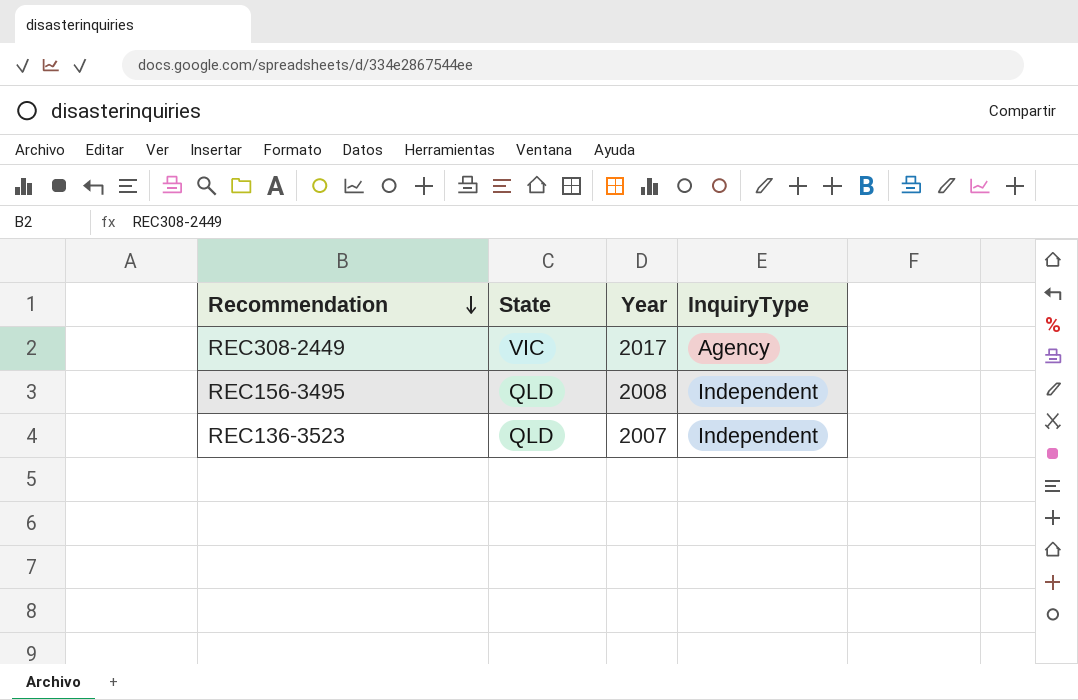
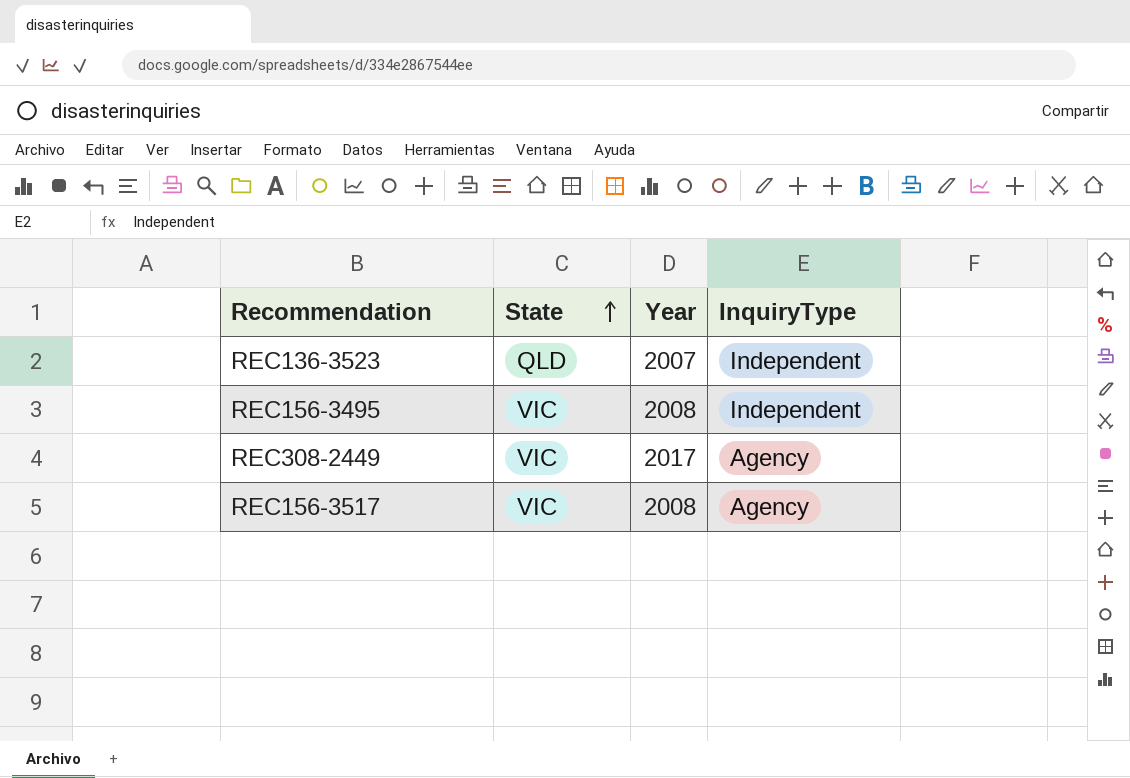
row order: Recommendation descending -> State ascending
REC156-3495 | State: QLD -> VIC
row REC156-3517: none -> VIC | 2008 | Agency

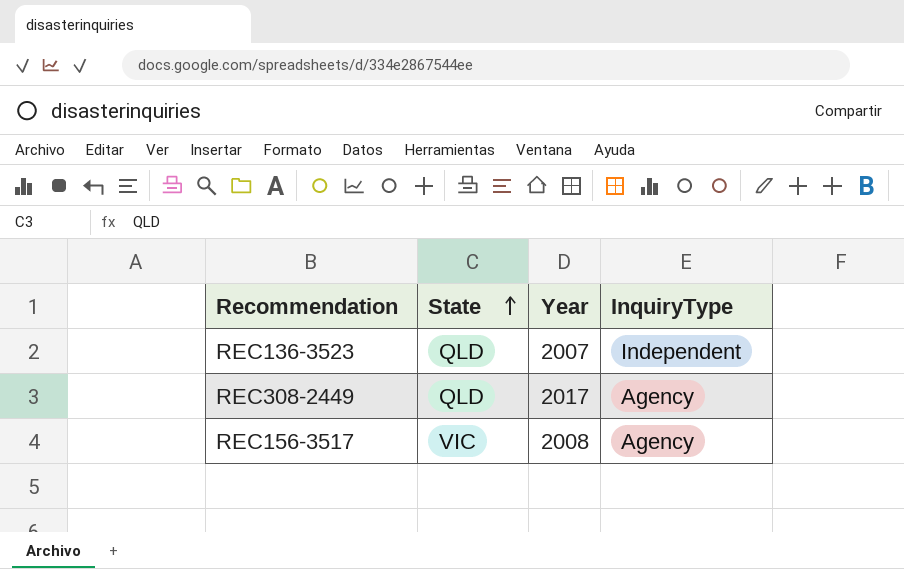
row REC156-3495: VIC | 2008 | Independent -> none
REC308-2449 | State: VIC -> QLD

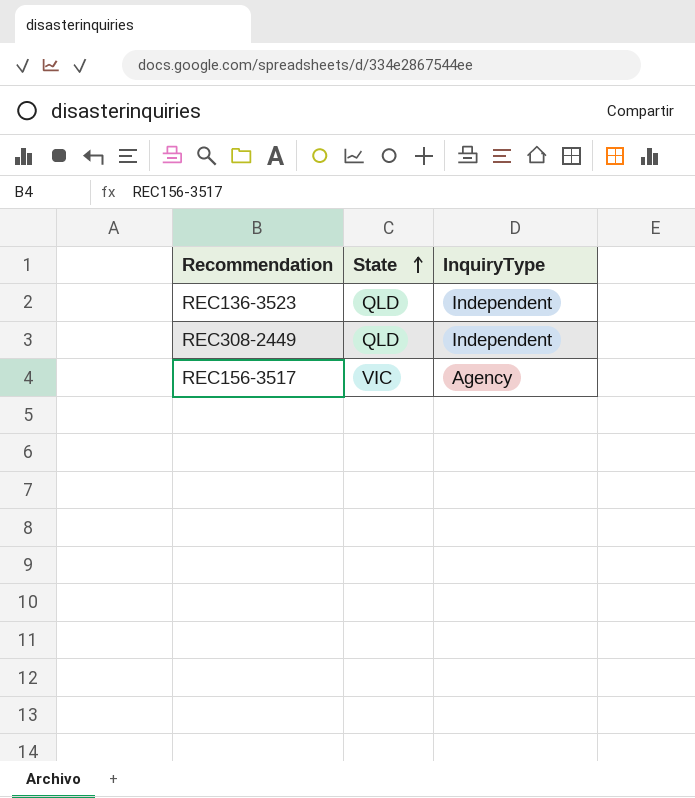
column Year | position: 3 -> none
REC308-2449 | InquiryType: Agency -> Independent

